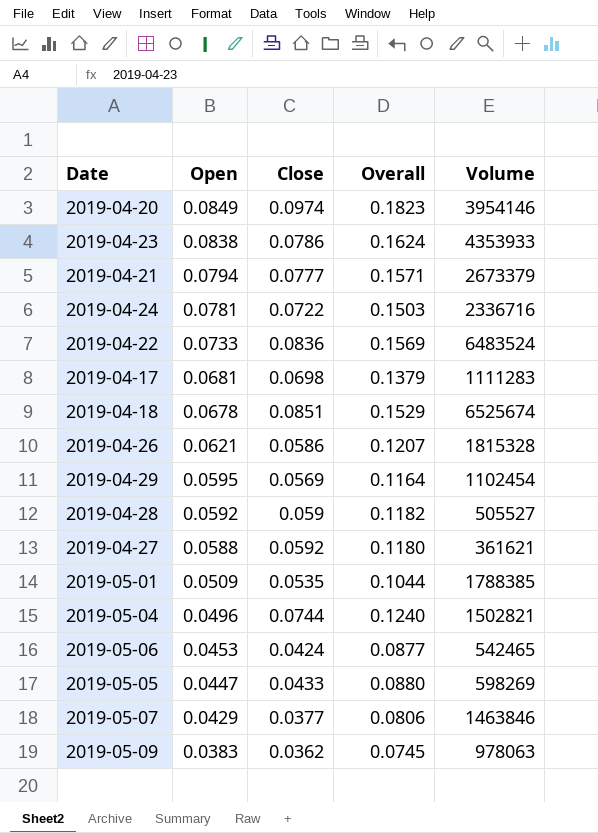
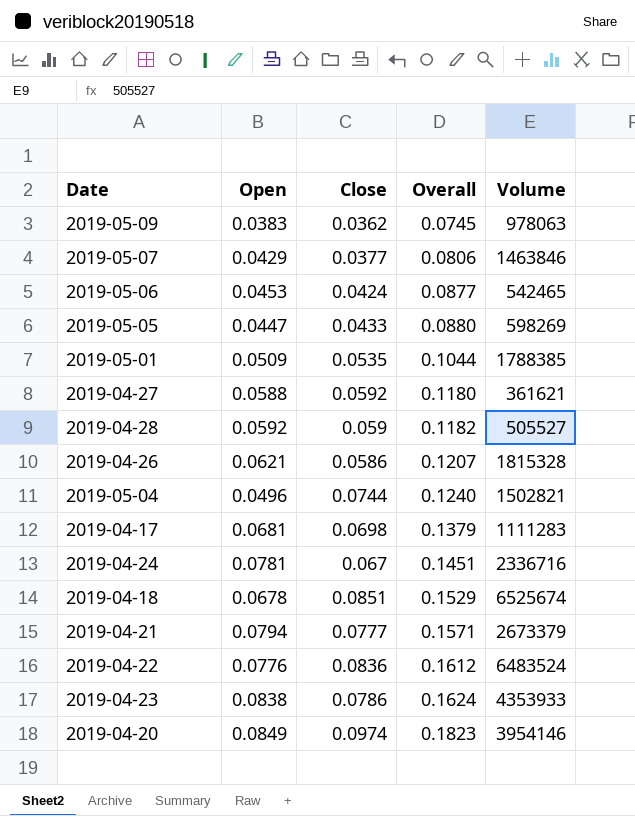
row order: Open descending -> Overall ascending
row 2019-04-29: 0.0595 | 0.0569 | 0.1164 | 1102454 -> none
2019-04-24 | Close: 0.0722 -> 0.067
2019-04-24 | Overall: 0.1503 -> 0.1451
2019-04-22 | Open: 0.0733 -> 0.0776
2019-04-22 | Overall: 0.1569 -> 0.1612

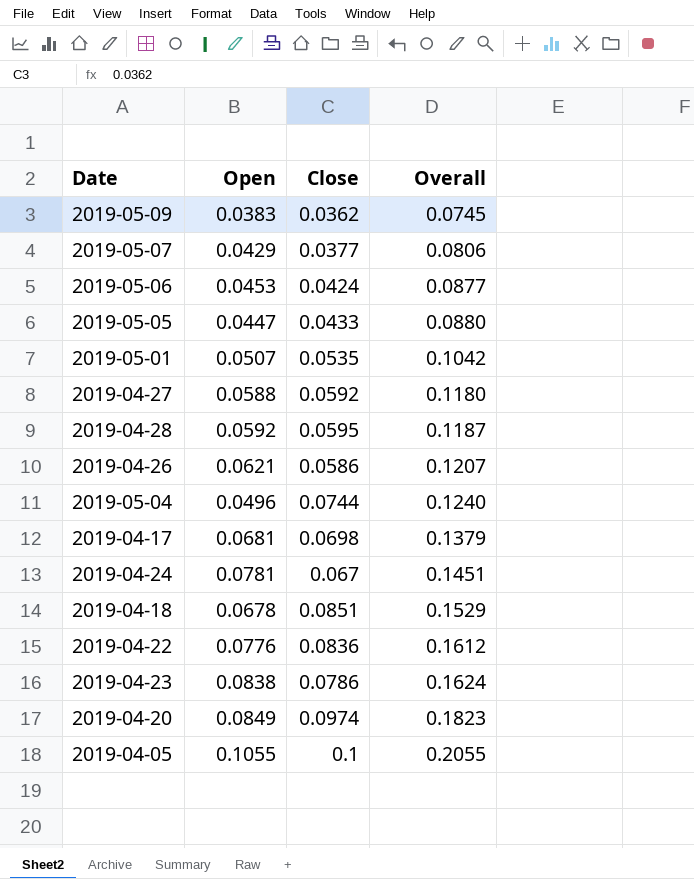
column Volume | position: 5 -> none
row 2019-04-21: 0.0794 | 0.0777 | 0.1571 | 2673379 -> none
2019-05-01 | Open: 0.0509 -> 0.0507
2019-05-01 | Overall: 0.1044 -> 0.1042
2019-04-28 | Close: 0.059 -> 0.0595
2019-04-28 | Overall: 0.1182 -> 0.1187
row 2019-04-05: none -> 0.1055 | 0.1 | 0.2055

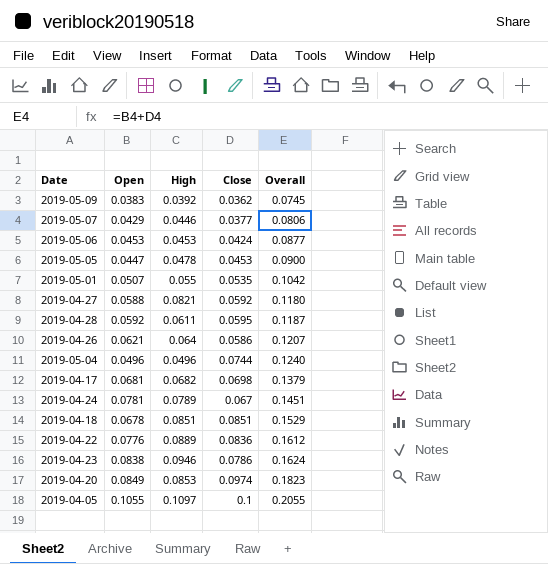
column High | position: none -> 3
2019-05-05 | Close: 0.0433 -> 0.0453
2019-05-05 | Overall: 0.0880 -> 0.0900

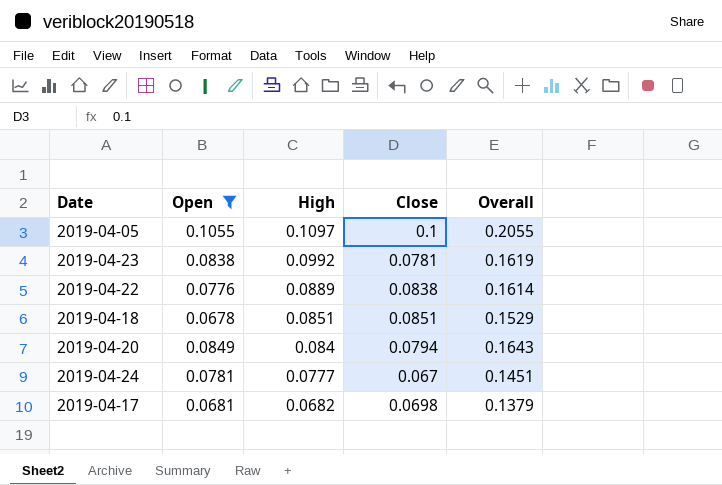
filter: none -> Open >= 0.0678
row order: Overall ascending -> High descending
2019-04-23 | High: 0.0946 -> 0.0992
2019-04-23 | Close: 0.0786 -> 0.0781
2019-04-23 | Overall: 0.1624 -> 0.1619
2019-04-22 | Close: 0.0836 -> 0.0838
2019-04-22 | Overall: 0.1612 -> 0.1614
2019-04-20 | High: 0.0853 -> 0.084
2019-04-20 | Close: 0.0974 -> 0.0794
2019-04-20 | Overall: 0.1823 -> 0.1643
2019-04-24 | High: 0.0789 -> 0.0777

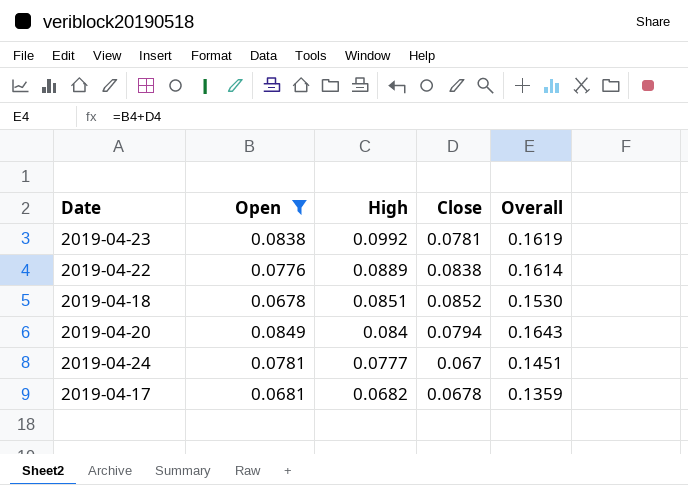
row 2019-04-05: 0.1055 | 0.1097 | 0.1 | 0.2055 -> none
2019-04-18 | Close: 0.0851 -> 0.0852
2019-04-18 | Overall: 0.1529 -> 0.1530
2019-04-17 | Close: 0.0698 -> 0.0678
2019-04-17 | Overall: 0.1379 -> 0.1359

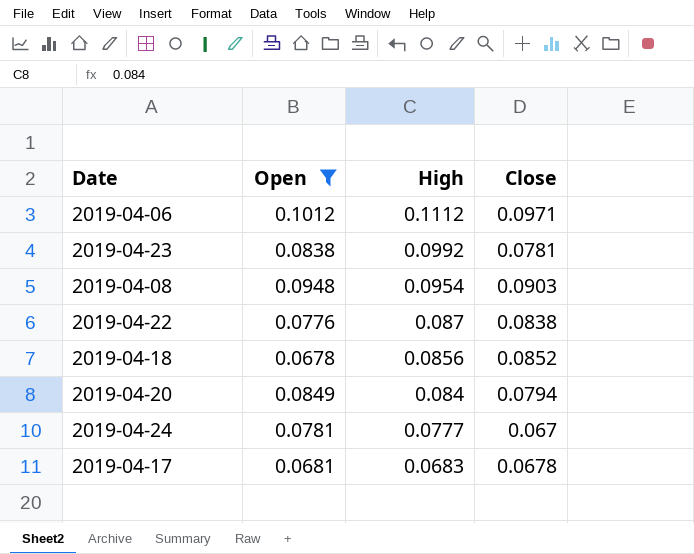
column Overall | formula: [Open] + [Close] -> none
row 2019-04-06: none -> 0.1012 | 0.1112 | 0.0971
row 2019-04-08: none -> 0.0948 | 0.0954 | 0.0903
2019-04-22 | High: 0.0889 -> 0.087
2019-04-18 | High: 0.0851 -> 0.0856
2019-04-17 | High: 0.0682 -> 0.0683

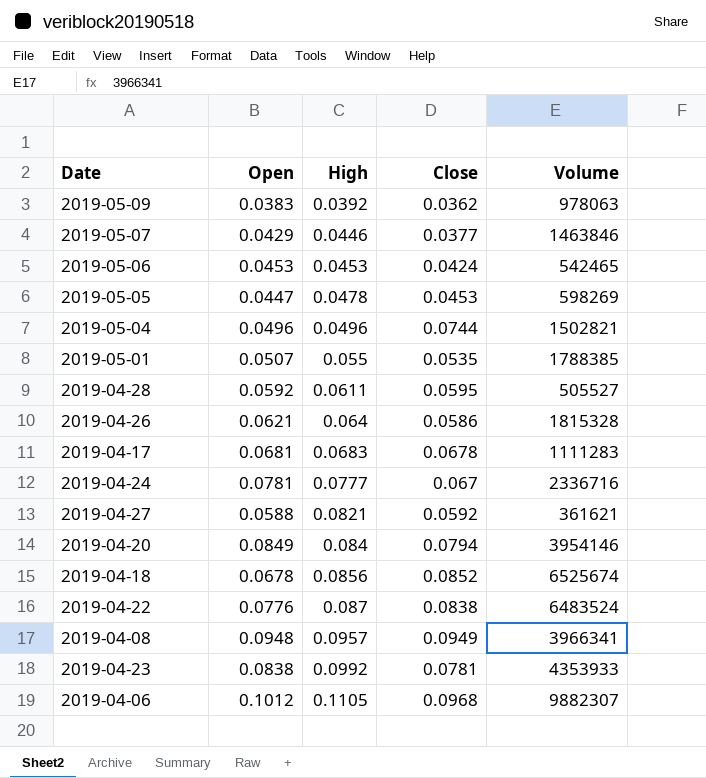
filter: Open >= 0.0678 -> none
row order: High descending -> High ascending
column Volume | position: none -> 5
2019-04-08 | High: 0.0954 -> 0.0957
2019-04-08 | Close: 0.0903 -> 0.0949
2019-04-06 | High: 0.1112 -> 0.1105
2019-04-06 | Close: 0.0971 -> 0.0968

